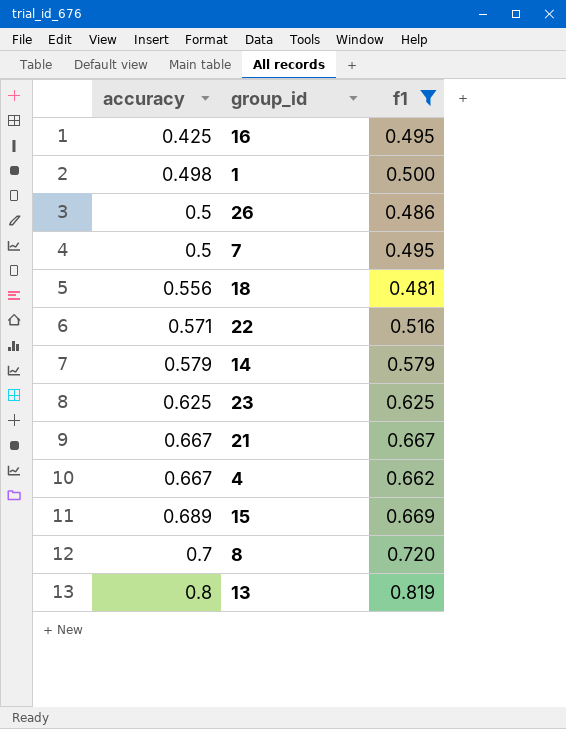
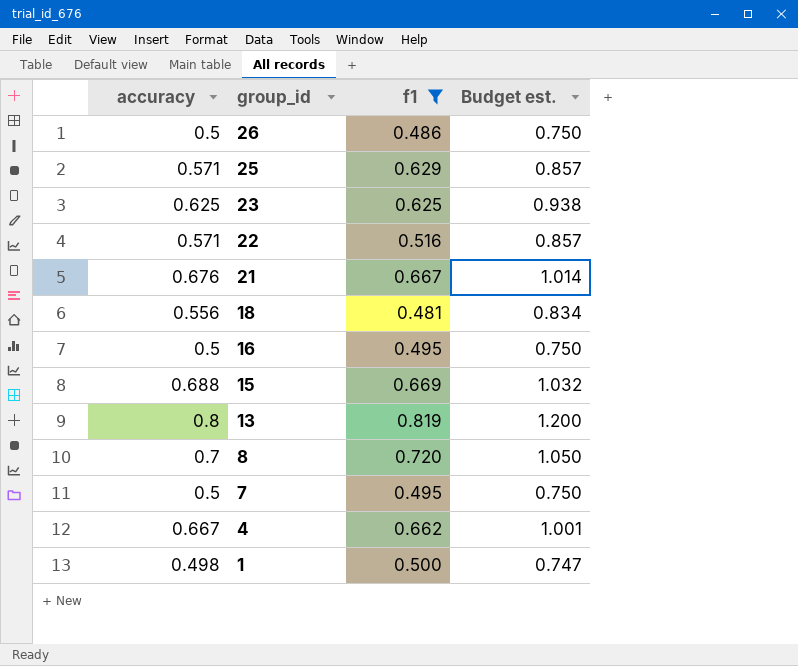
row order: accuracy ascending -> group_id descending
column Budget est. | formula: none -> [accuracy] * 1.5
row 14: 0.579 | 0.579 -> none
row 25: none -> 0.571 | 0.629 | 0.857
21 | accuracy: 0.667 -> 0.676
16 | accuracy: 0.425 -> 0.5
15 | accuracy: 0.689 -> 0.688

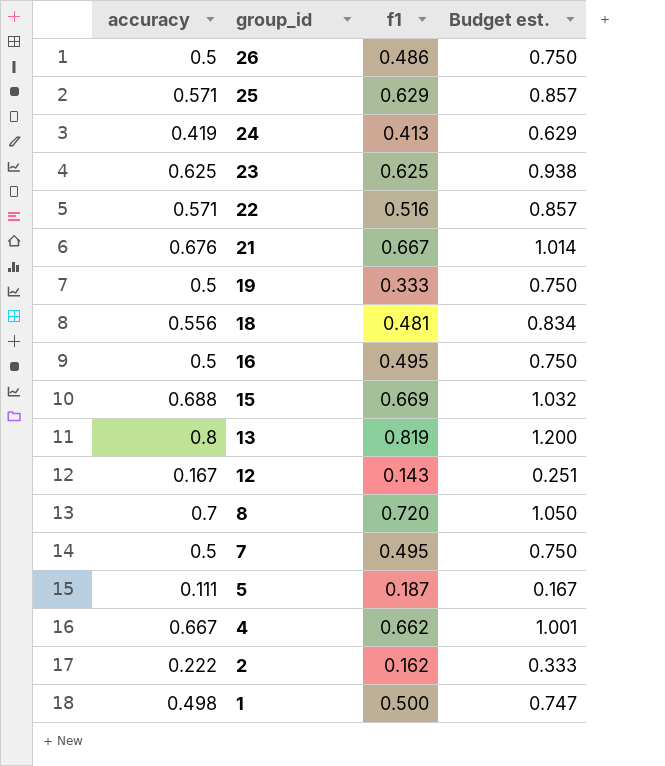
filter: f1 >= 0.481 -> none

